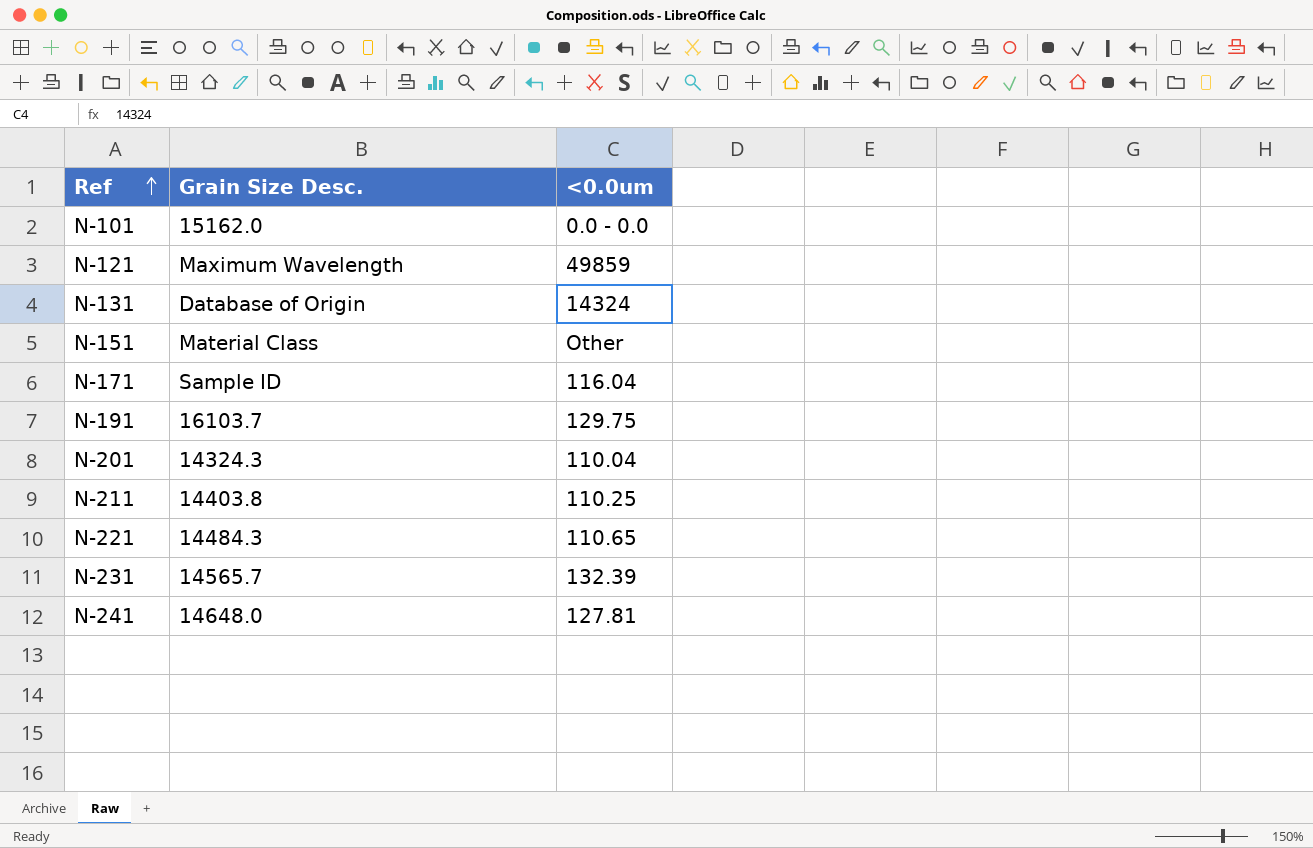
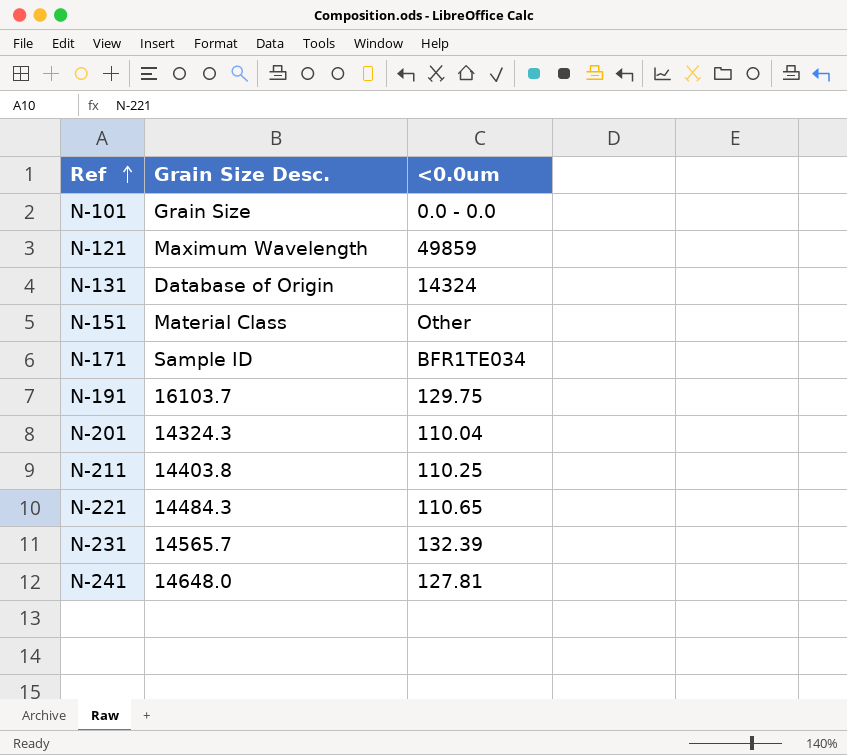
N-101 | Grain Size Desc.: 15162.0 -> Grain Size
N-171 | <0.0um: 116.04 -> BFR1TE034

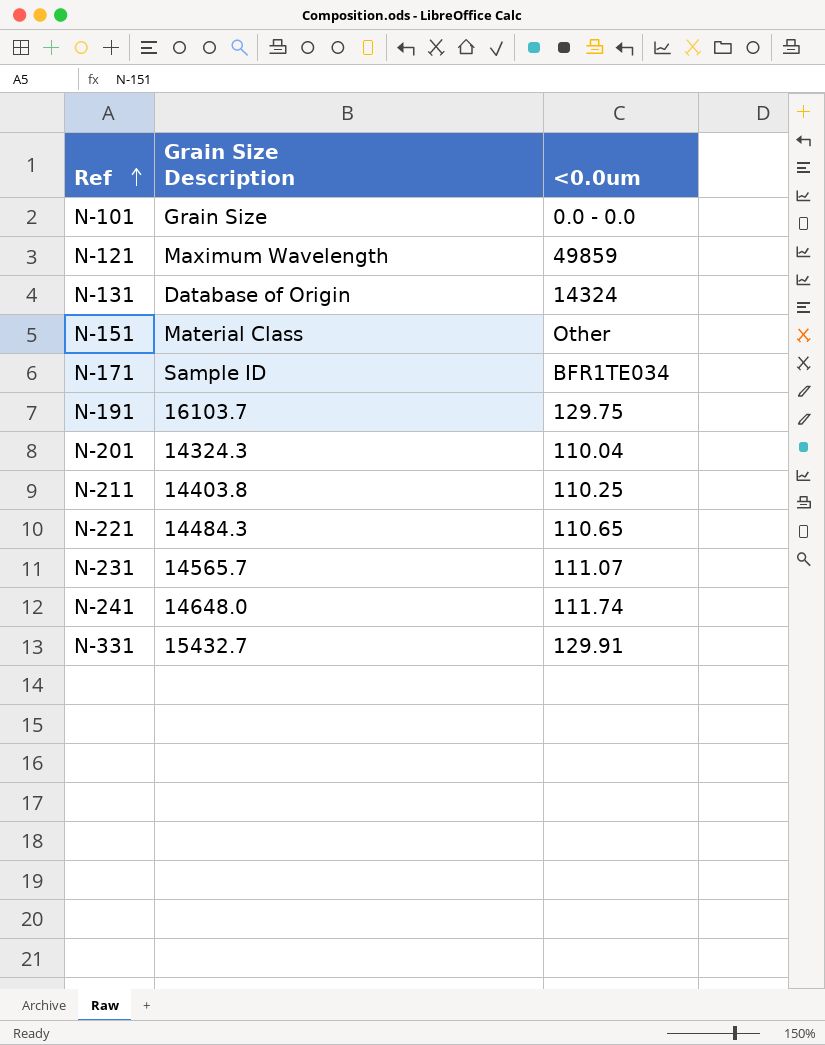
column name: Grain Size Desc. -> Grain Size Description
N-231 | <0.0um: 132.39 -> 111.07
N-241 | <0.0um: 127.81 -> 111.74
row N-331: none -> 15432.7 | 129.91

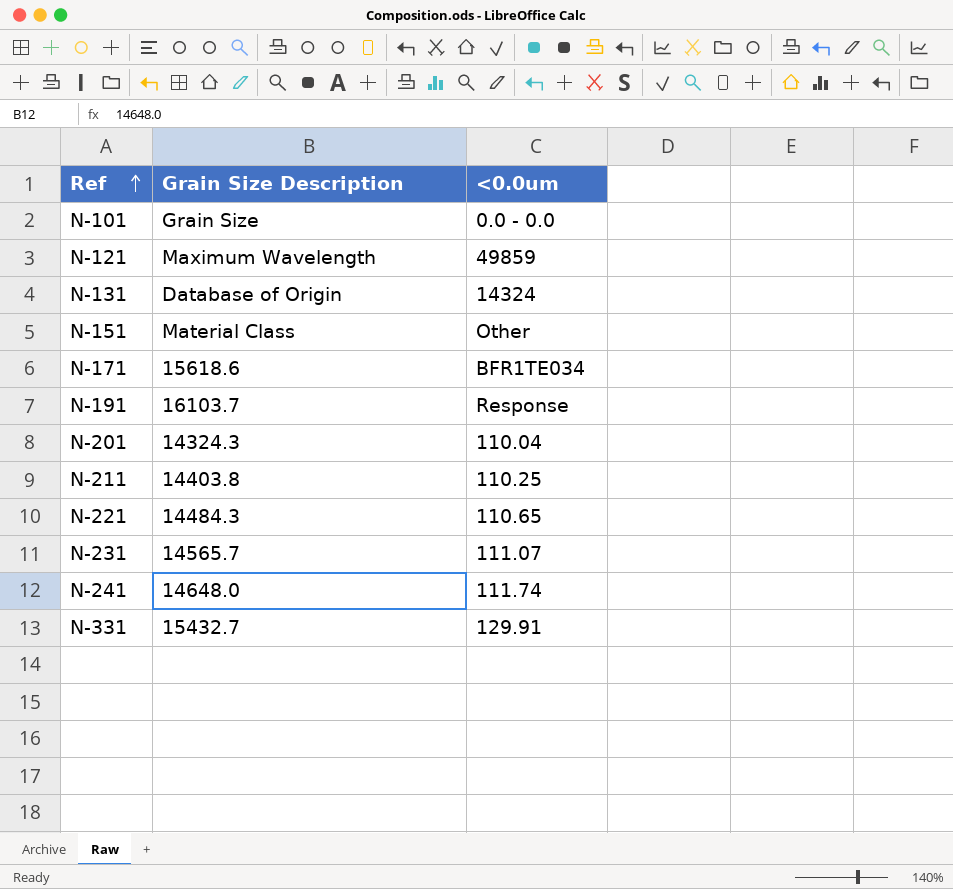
N-171 | Grain Size Description: Sample ID -> 15618.6
N-191 | <0.0um: 129.75 -> Response

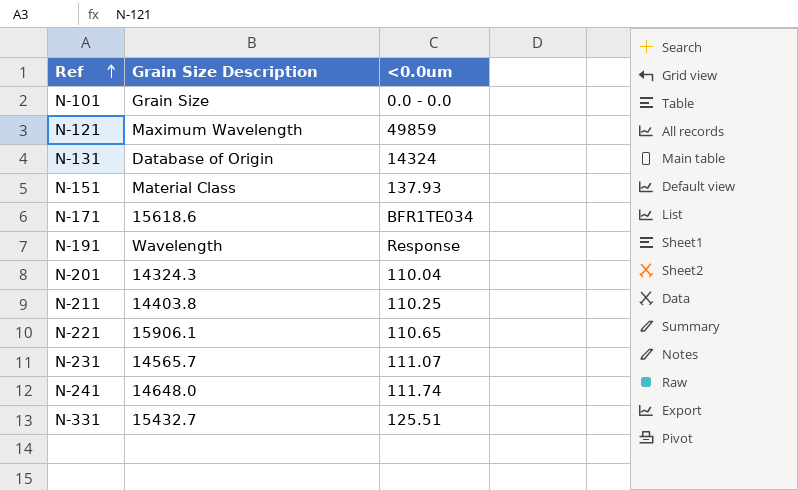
N-151 | <0.0um: Other -> 137.93
N-191 | Grain Size Description: 16103.7 -> Wavelength
N-221 | Grain Size Description: 14484.3 -> 15906.1
N-331 | <0.0um: 129.91 -> 125.51

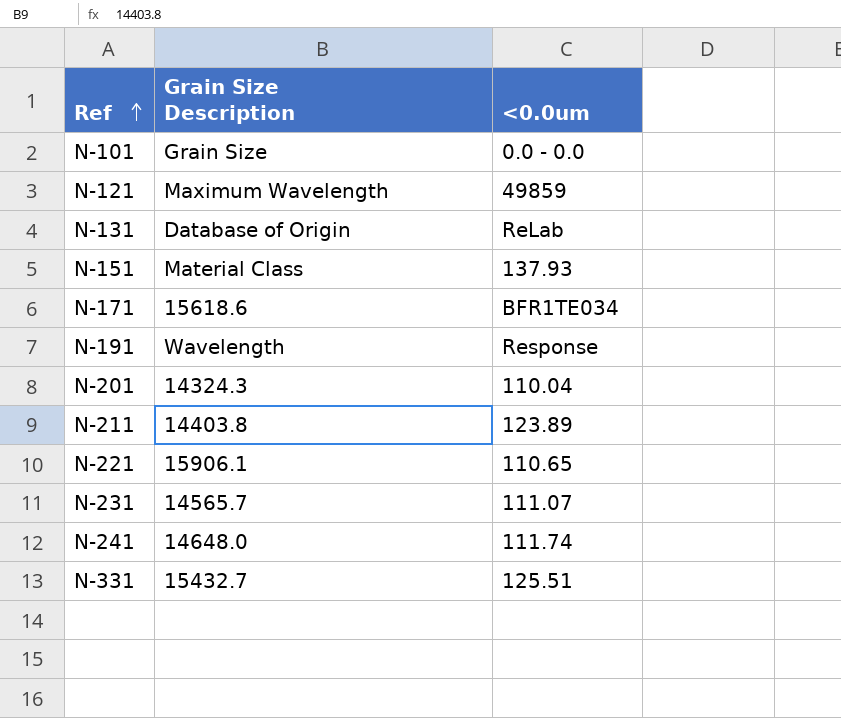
N-131 | <0.0um: 14324 -> ReLab
N-211 | <0.0um: 110.25 -> 123.89

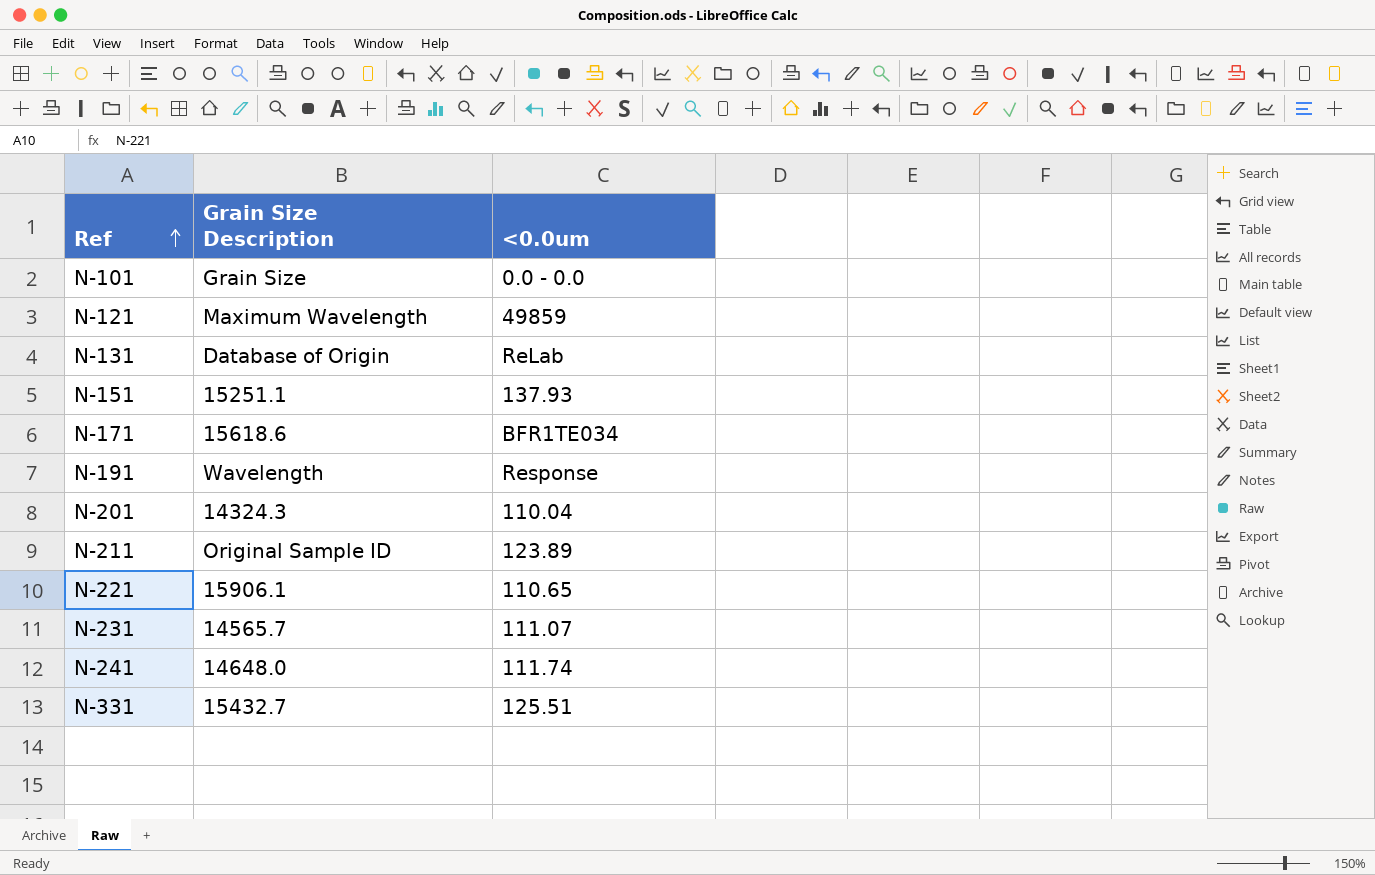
N-151 | Grain Size Description: Material Class -> 15251.1
N-211 | Grain Size Description: 14403.8 -> Original Sample ID

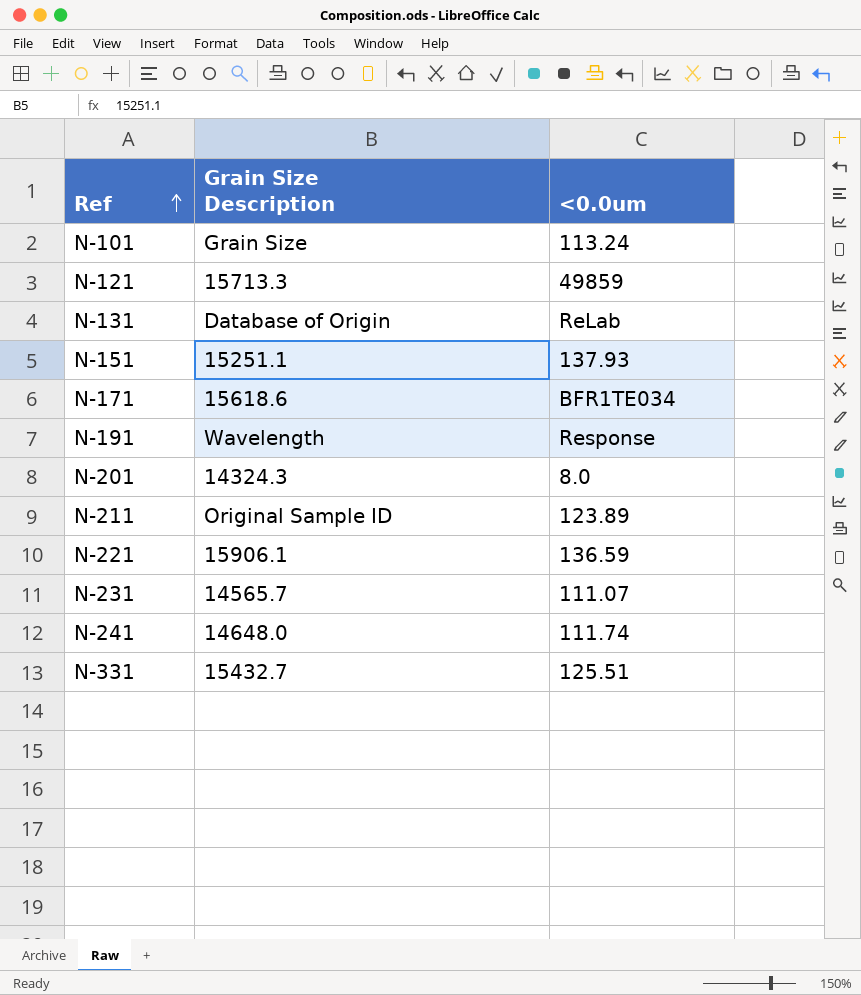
N-101 | <0.0um: 0.0 - 0.0 -> 113.24
N-121 | Grain Size Description: Maximum Wavelength -> 15713.3
N-201 | <0.0um: 110.04 -> 8.0
N-221 | <0.0um: 110.65 -> 136.59

